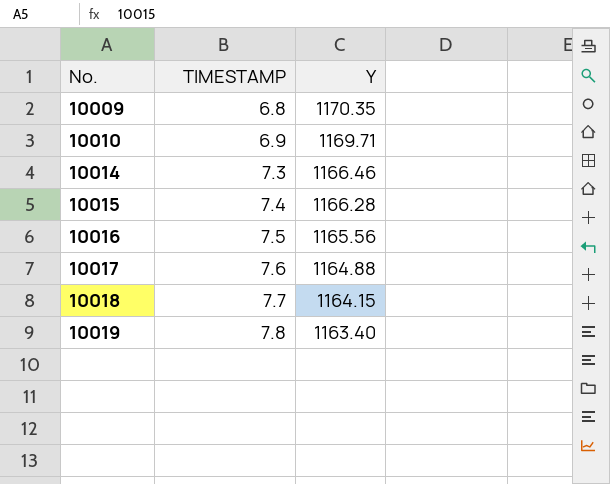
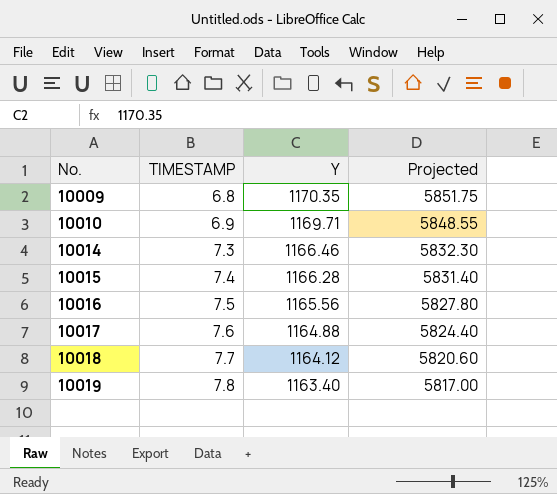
column Projected | formula: none -> [Y] * 5
10018 | Y: 1164.15 -> 1164.12

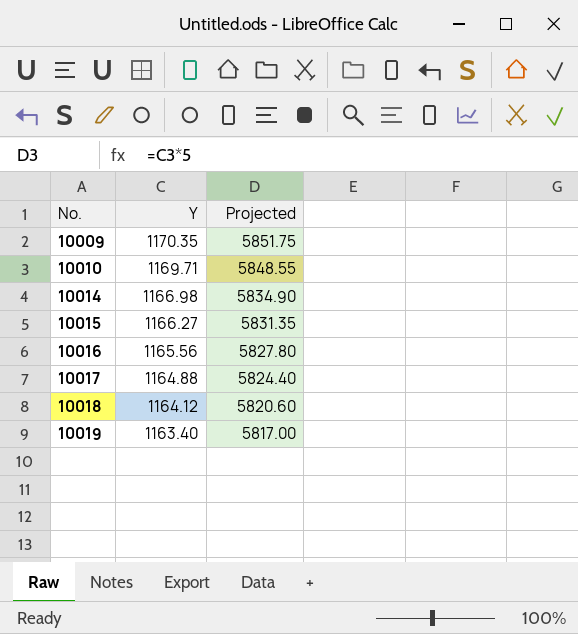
column TIMESTAMP | position: 2 -> none
10014 | Y: 1166.46 -> 1166.98
10014 | Projected: 5832.30 -> 5834.90
10015 | Y: 1166.28 -> 1166.27
10015 | Projected: 5831.40 -> 5831.35

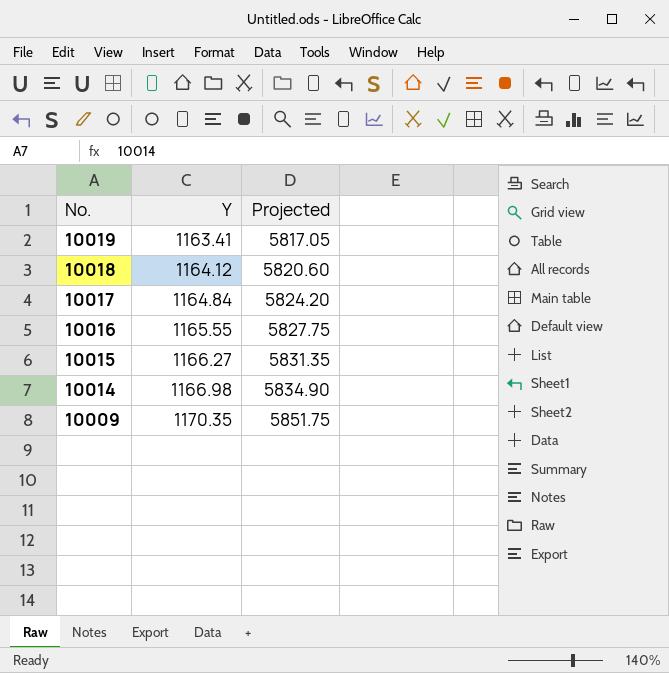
row order: No. ascending -> No. descending
row 10010: 1169.71 | 5848.55 -> none
10019 | Y: 1163.40 -> 1163.41
10019 | Projected: 5817.00 -> 5817.05
10017 | Y: 1164.88 -> 1164.84
10017 | Projected: 5824.40 -> 5824.20
10016 | Y: 1165.56 -> 1165.55
10016 | Projected: 5827.80 -> 5827.75

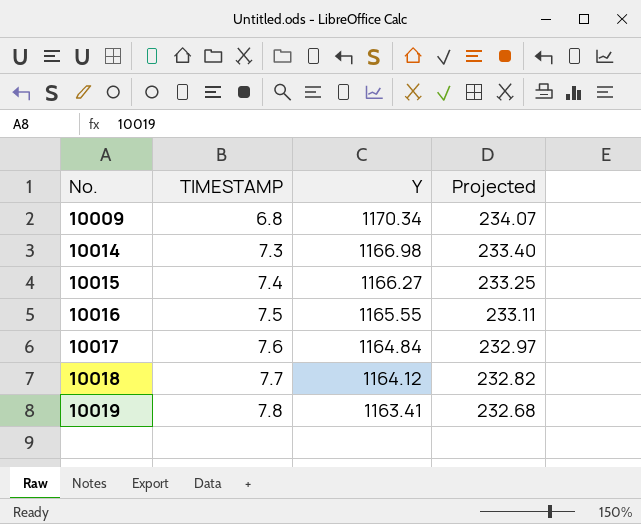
row order: No. descending -> No. ascending
column TIMESTAMP | position: none -> 2
column Projected | formula: [Y] * 5 -> [Y] * 0.2
10009 | Y: 1170.35 -> 1170.34

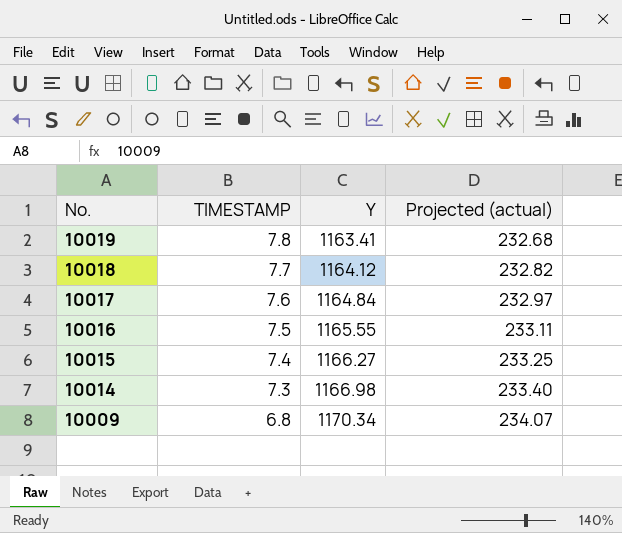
row order: No. ascending -> No. descending
column name: Projected -> Projected (actual)

